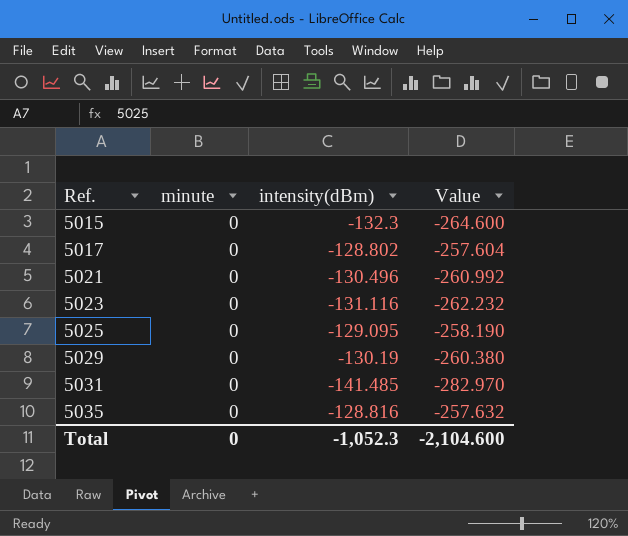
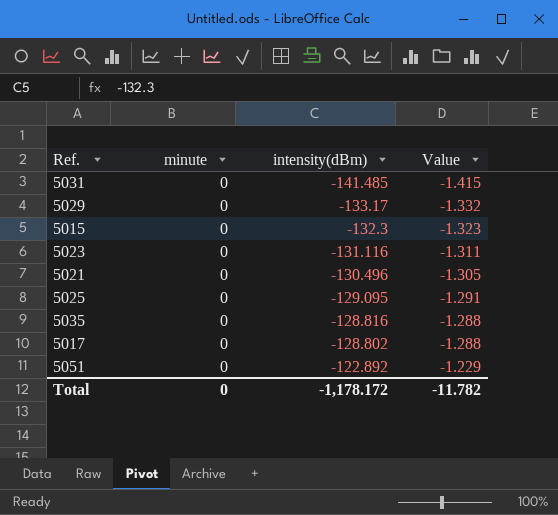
row order: Ref. ascending -> intensity(dBm) ascending
column Value | formula: [intensity(dBm)] * 2 -> [intensity(dBm)] * 0.01
5029 | intensity(dBm): -130.19 -> -133.17
row 5051: none -> 0 | -122.892 | -1.229
Total | intensity(dBm): -1,052.3 -> -1,178.172
Total | Value: -2,104.600 -> -11.782

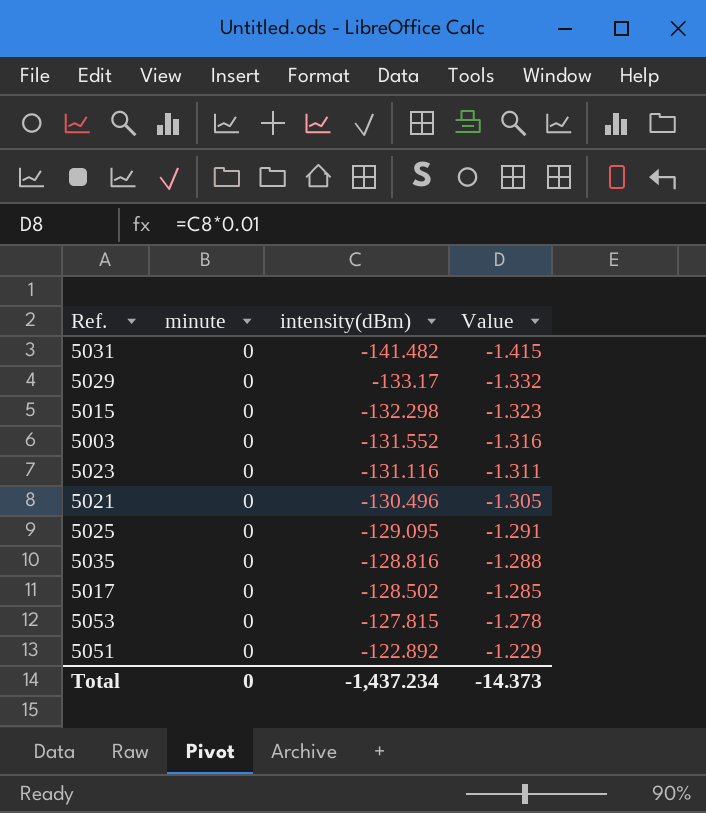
5031 | intensity(dBm): -141.485 -> -141.482
5015 | intensity(dBm): -132.3 -> -132.298
row 5003: none -> 0 | -131.552 | -1.316
5017 | intensity(dBm): -128.802 -> -128.502
5017 | Value: -1.288 -> -1.285
row 5053: none -> 0 | -127.815 | -1.278
Total | intensity(dBm): -1,178.172 -> -1,437.234
Total | Value: -11.782 -> -14.373

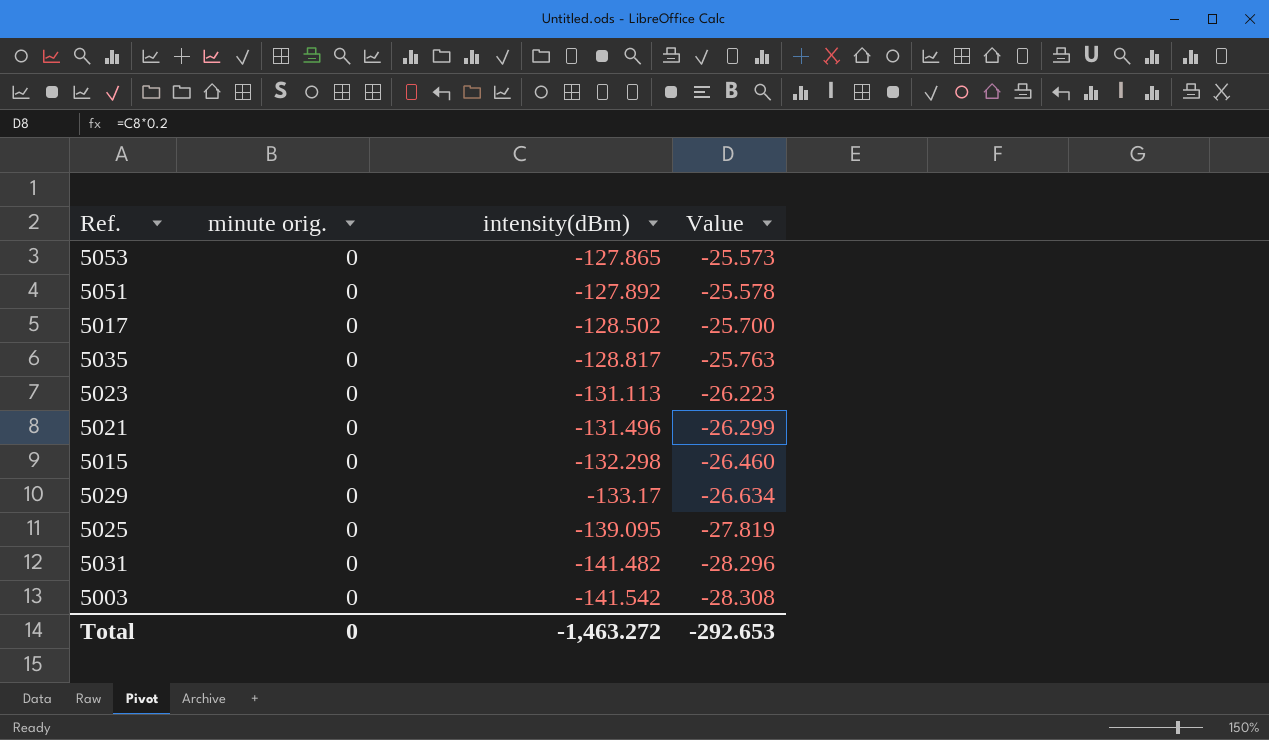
row order: intensity(dBm) ascending -> intensity(dBm) descending
column name: minute -> minute orig.
column Value | formula: [intensity(dBm)] * 0.01 -> [intensity(dBm)] * 0.2
5053 | intensity(dBm): -127.815 -> -127.865
5051 | intensity(dBm): -122.892 -> -127.892
5035 | intensity(dBm): -128.816 -> -128.817
5023 | intensity(dBm): -131.116 -> -131.113
5021 | intensity(dBm): -130.496 -> -131.496
5025 | intensity(dBm): -129.095 -> -139.095
5003 | intensity(dBm): -131.552 -> -141.542
Total | intensity(dBm): -1,437.234 -> -1,463.272
Total | Value: -14.373 -> -292.653

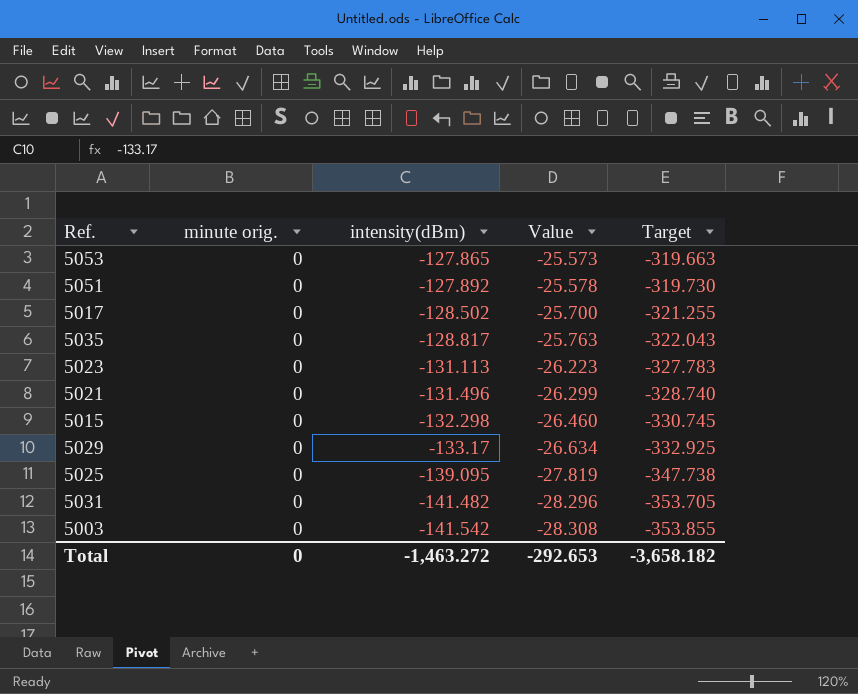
column Target | formula: none -> [intensity(dBm)] * 2.5

